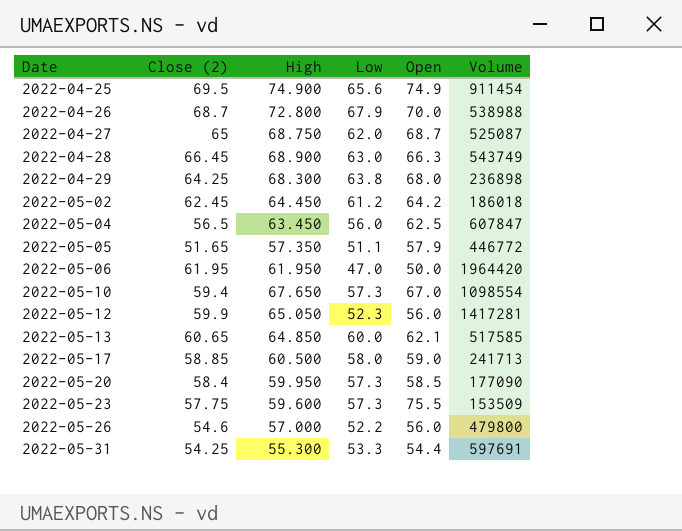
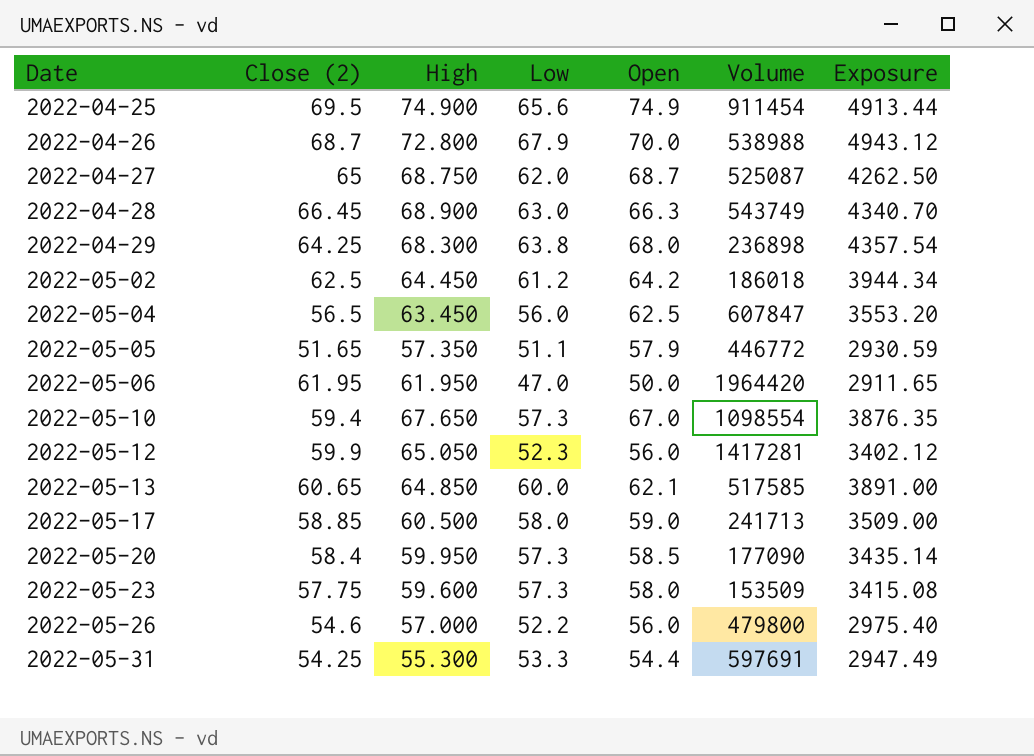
column Exposure | formula: none -> [High] * [Low]
2022-05-02 | Close (2): 62.45 -> 62.5
2022-05-23 | Open: 75.5 -> 58.0

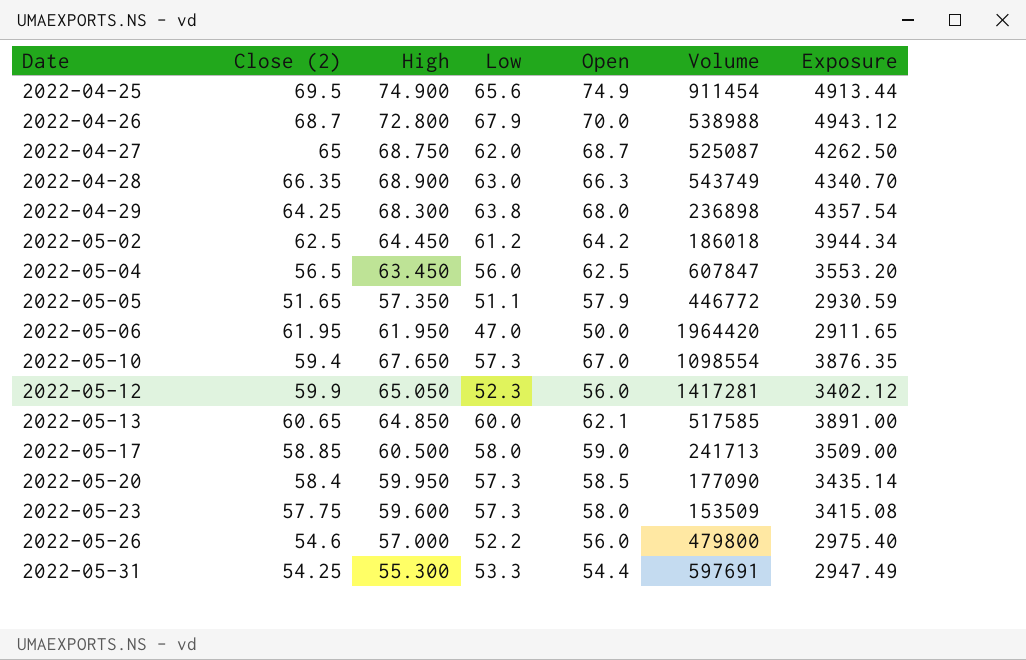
2022-04-28 | Close (2): 66.45 -> 66.35

